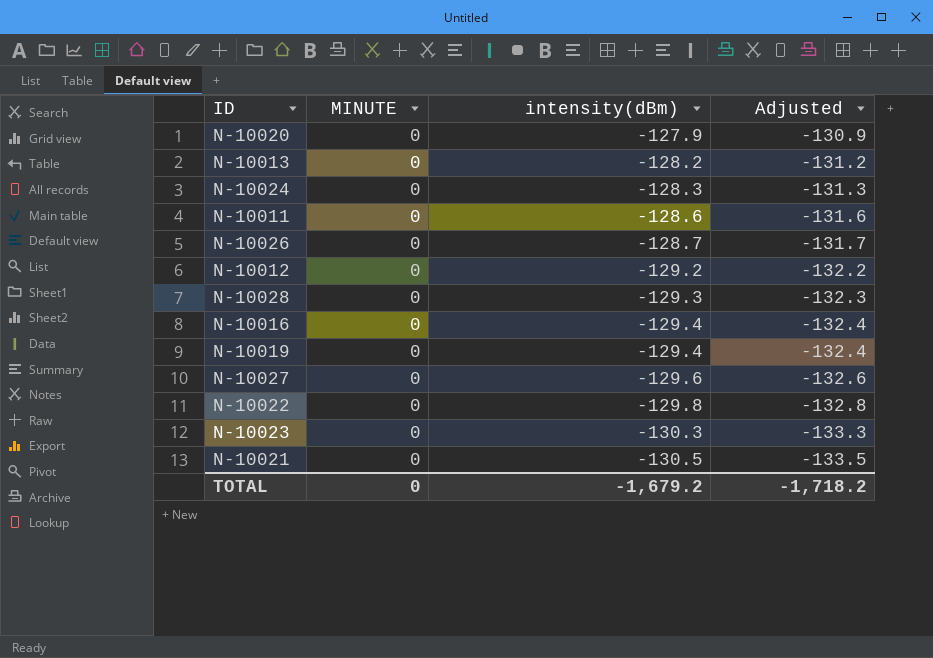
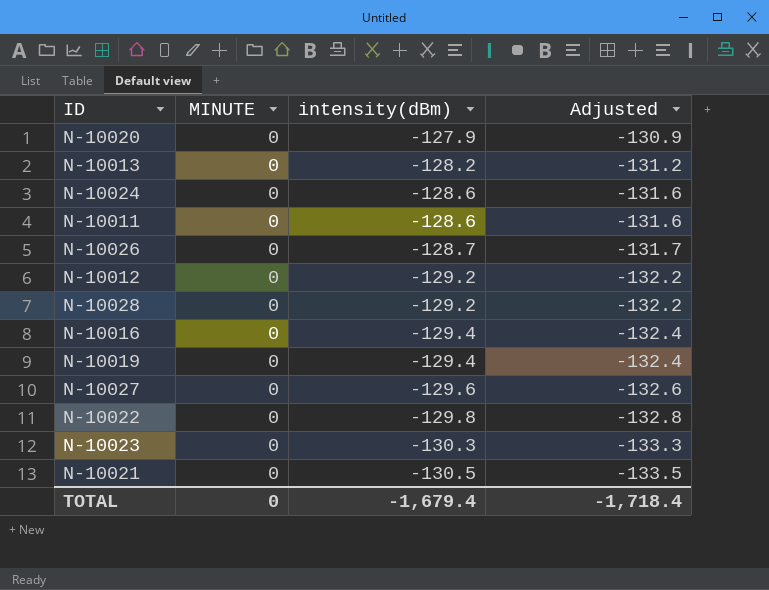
N-10024 | intensity(dBm): -128.3 -> -128.6
N-10024 | Adjusted: -131.3 -> -131.6
N-10028 | intensity(dBm): -129.3 -> -129.2
N-10028 | Adjusted: -132.3 -> -132.2
TOTAL | intensity(dBm): -1,679.2 -> -1,679.4
TOTAL | Adjusted: -1,718.2 -> -1,718.4

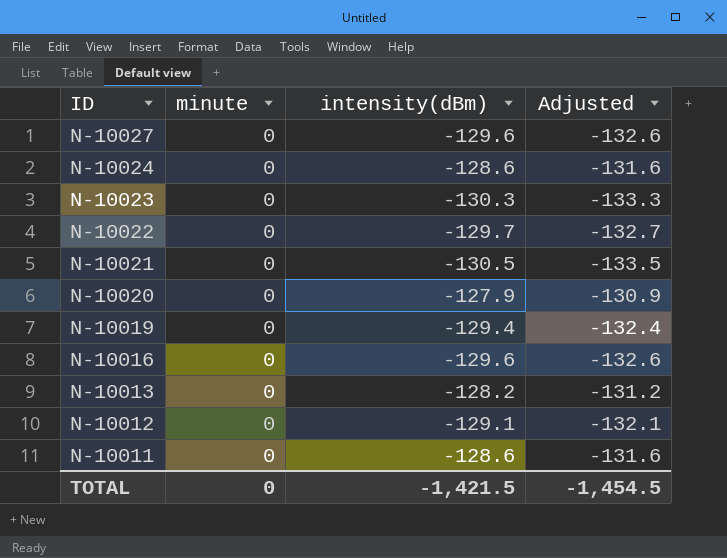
row order: intensity(dBm) descending -> ID descending
column name: MINUTE -> minute
row N-10026: 0 | -128.7 | -131.7 -> none
row N-10028: 0 | -129.2 | -132.2 -> none
N-10022 | intensity(dBm): -129.8 -> -129.7
N-10022 | Adjusted: -132.8 -> -132.7
N-10016 | intensity(dBm): -129.4 -> -129.6
N-10016 | Adjusted: -132.4 -> -132.6
N-10012 | intensity(dBm): -129.2 -> -129.1
N-10012 | Adjusted: -132.2 -> -132.1
TOTAL | intensity(dBm): -1,679.4 -> -1,421.5
TOTAL | Adjusted: -1,718.4 -> -1,454.5

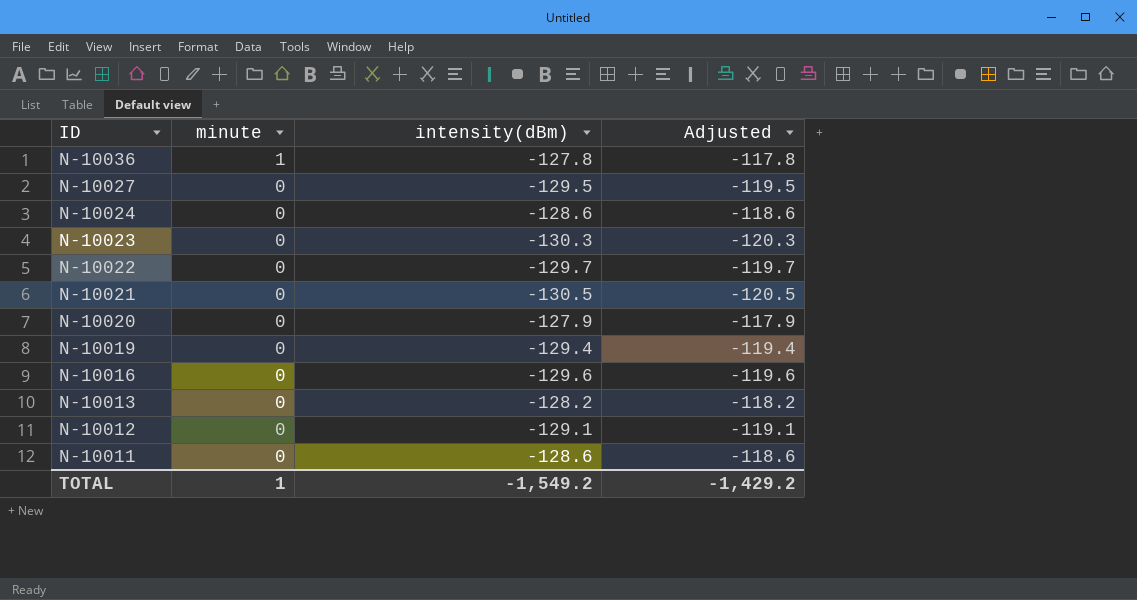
column Adjusted | formula: [intensity(dBm)] - 3 -> [intensity(dBm)] + 10
row N-10036: none -> 1 | -127.8 | -117.8
N-10027 | intensity(dBm): -129.6 -> -129.5
TOTAL | minute: 0 -> 1
TOTAL | intensity(dBm): -1,421.5 -> -1,549.2
TOTAL | Adjusted: -1,454.5 -> -1,429.2

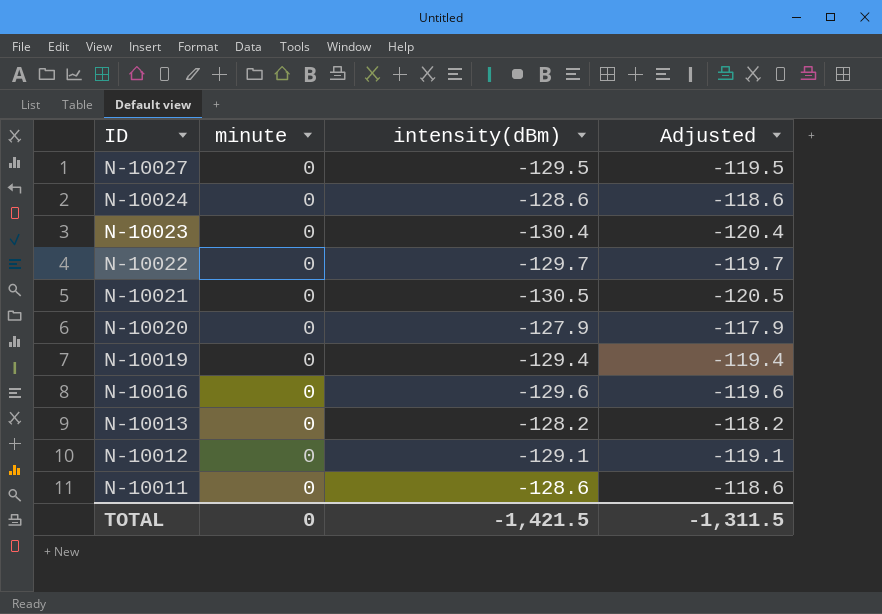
row N-10036: 1 | -127.8 | -117.8 -> none
N-10023 | intensity(dBm): -130.3 -> -130.4
N-10023 | Adjusted: -120.3 -> -120.4
TOTAL | minute: 1 -> 0
TOTAL | intensity(dBm): -1,549.2 -> -1,421.5
TOTAL | Adjusted: -1,429.2 -> -1,311.5

